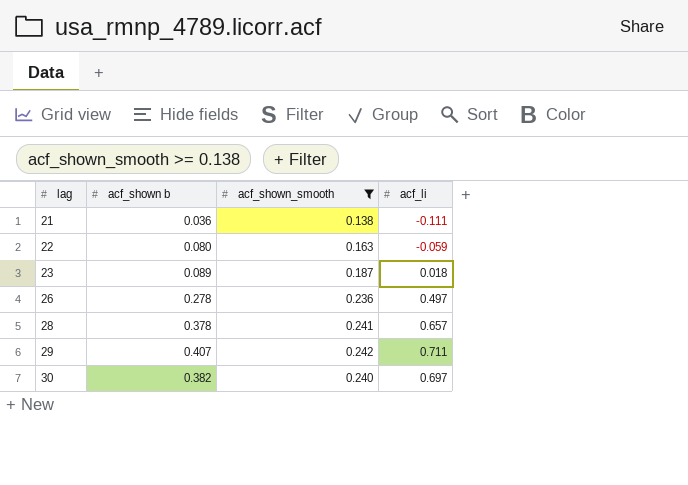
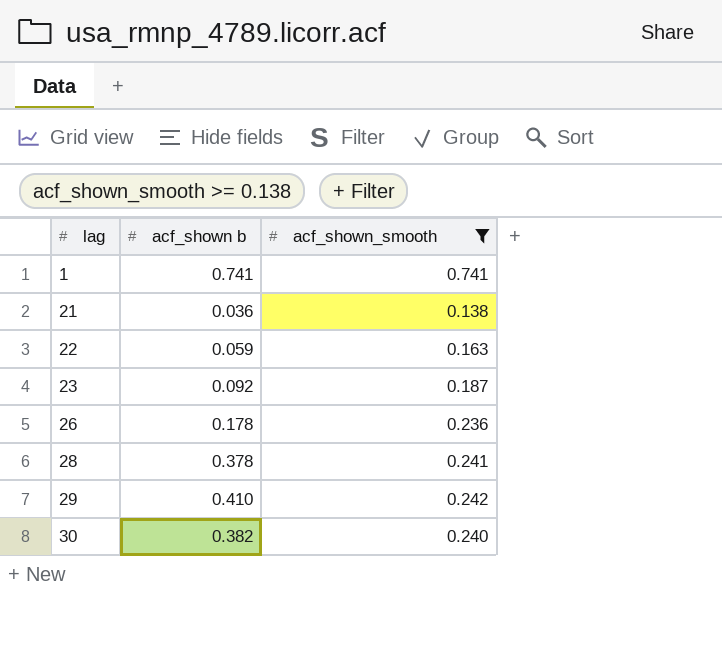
column acf_li | position: 4 -> none
row 1: none -> 0.741 | 0.741
22 | acf_shown b: 0.080 -> 0.059
23 | acf_shown b: 0.089 -> 0.092
26 | acf_shown b: 0.278 -> 0.178
29 | acf_shown b: 0.407 -> 0.410

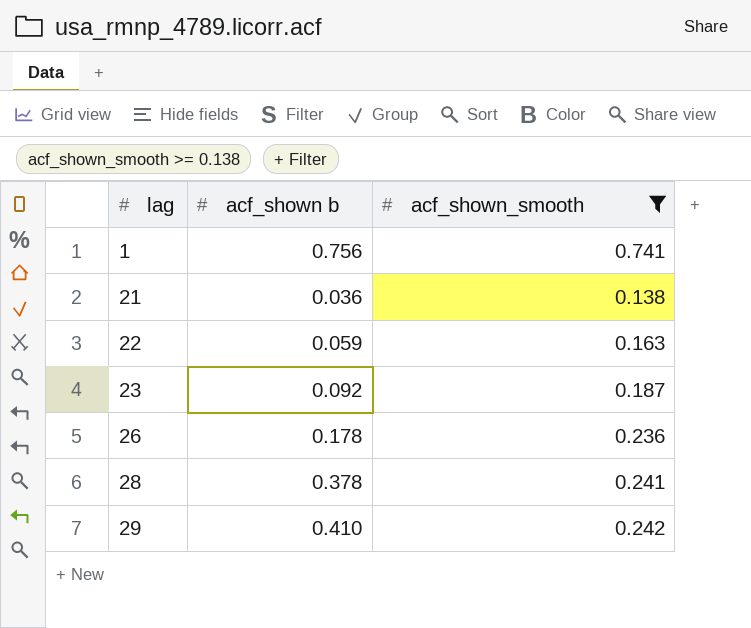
row 30: 0.382 | 0.240 -> none
1 | acf_shown b: 0.741 -> 0.756

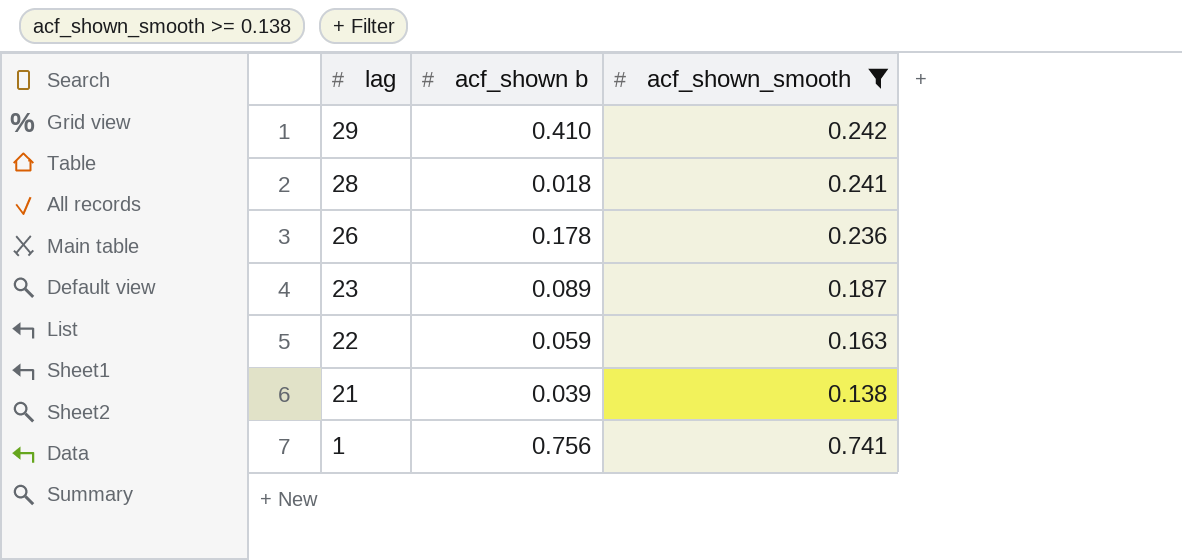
row order: lag ascending -> lag descending
28 | acf_shown b: 0.378 -> 0.018
23 | acf_shown b: 0.092 -> 0.089
21 | acf_shown b: 0.036 -> 0.039

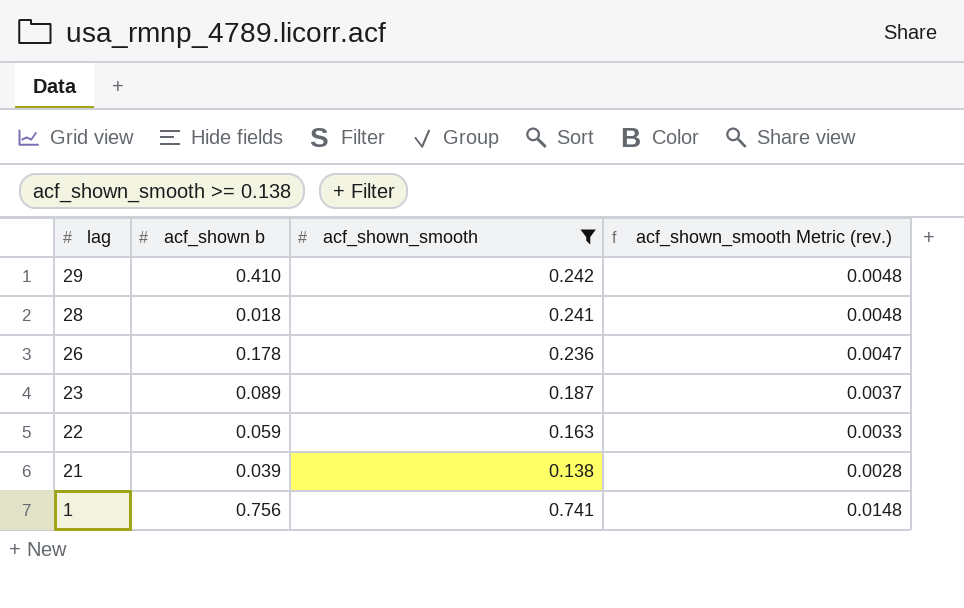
column acf_shown_smooth Metric (rev.) | formula: none -> [acf_shown_smooth] * 0.02

